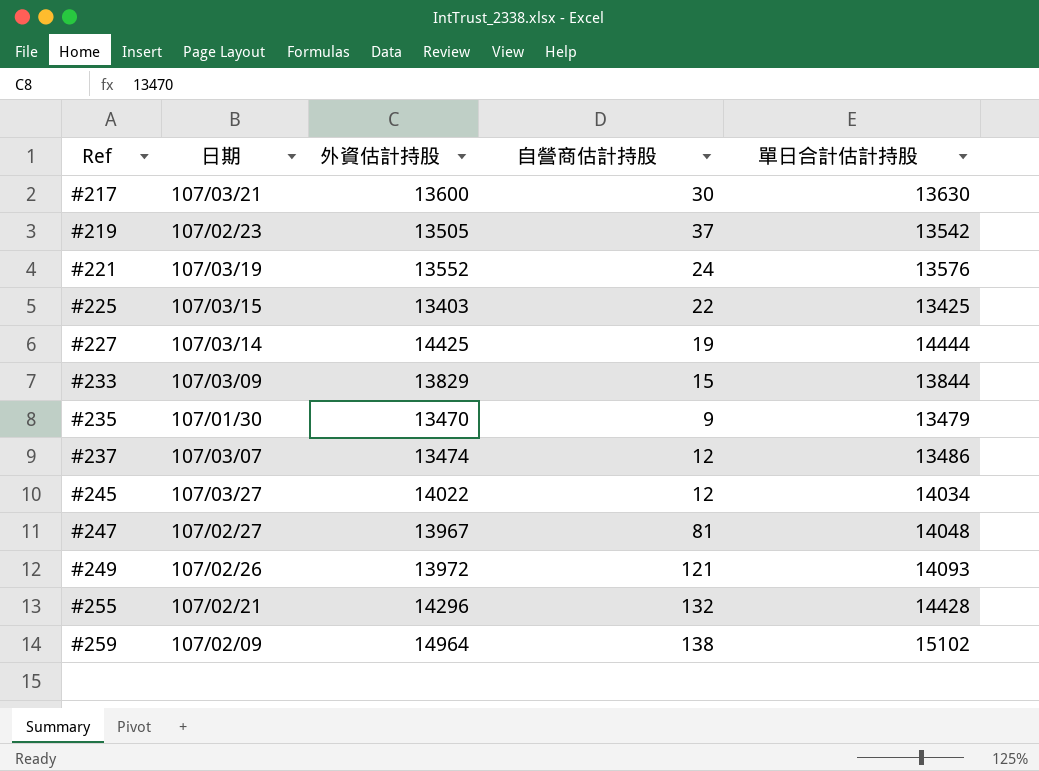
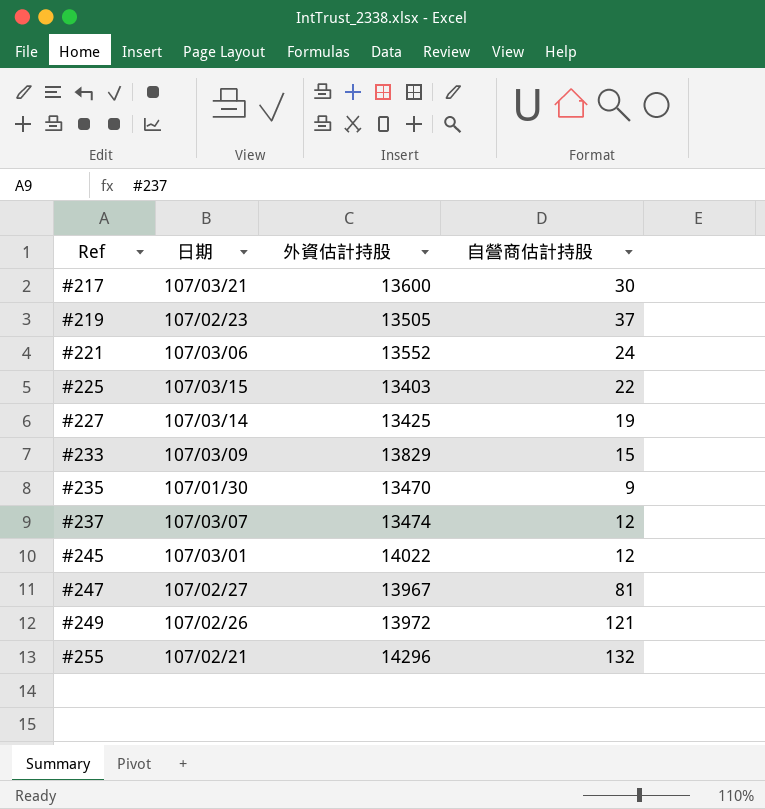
column 單日合計估計持股 | formula: [外資估計持股] + [自營商估計持股] -> none
row #259: 107/02/09 | 14964 | 138 | 15102 -> none
#221 | 日期: 107/03/19 -> 107/03/06
#227 | 外資估計持股: 14425 -> 13425
#245 | 日期: 107/03/27 -> 107/03/01

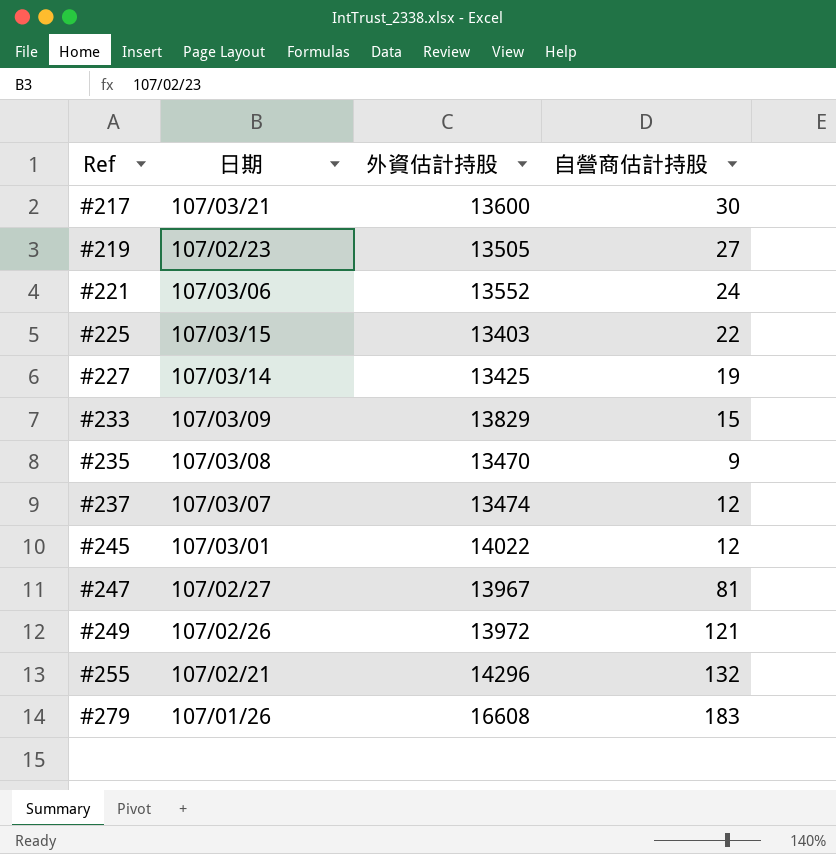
#219 | 自營商估計持股: 37 -> 27
#235 | 日期: 107/01/30 -> 107/03/08
row #279: none -> 107/01/26 | 16608 | 183

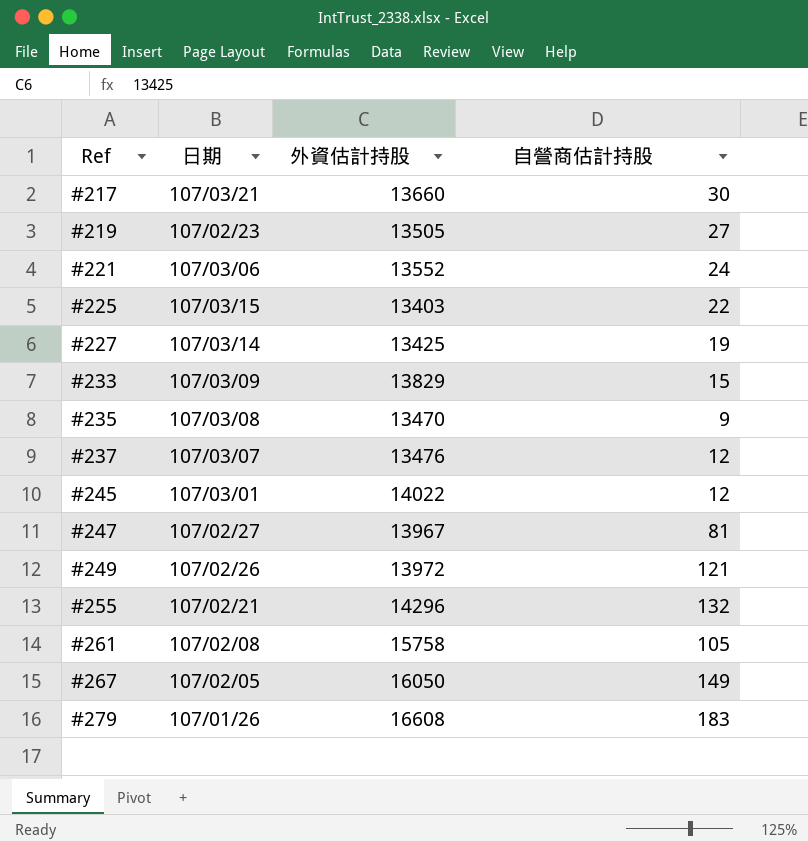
#217 | 外資估計持股: 13600 -> 13660
#237 | 外資估計持股: 13474 -> 13476
row #261: none -> 107/02/08 | 15758 | 105
row #267: none -> 107/02/05 | 16050 | 149

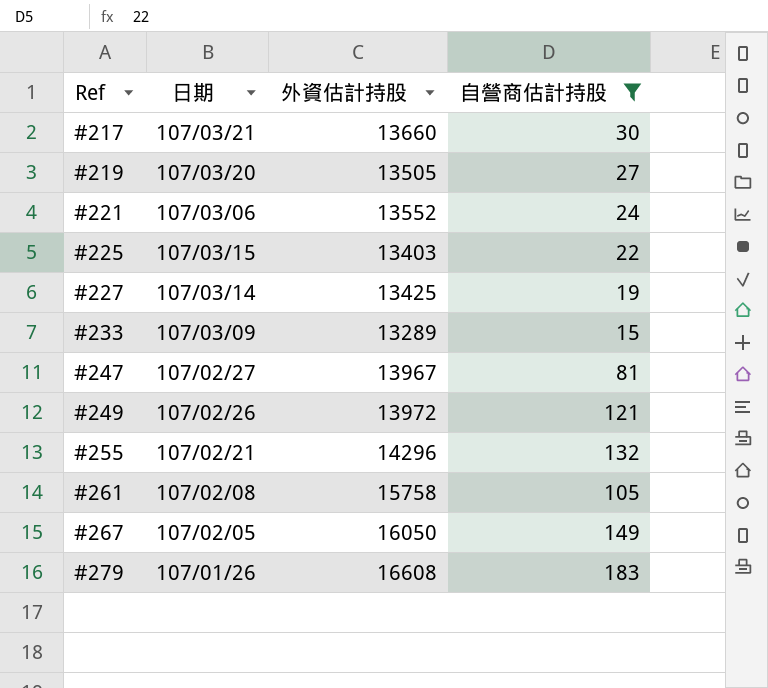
filter: none -> 自營商估計持股 >= 15
#219 | 日期: 107/02/23 -> 107/03/20
#233 | 外資估計持股: 13829 -> 13289

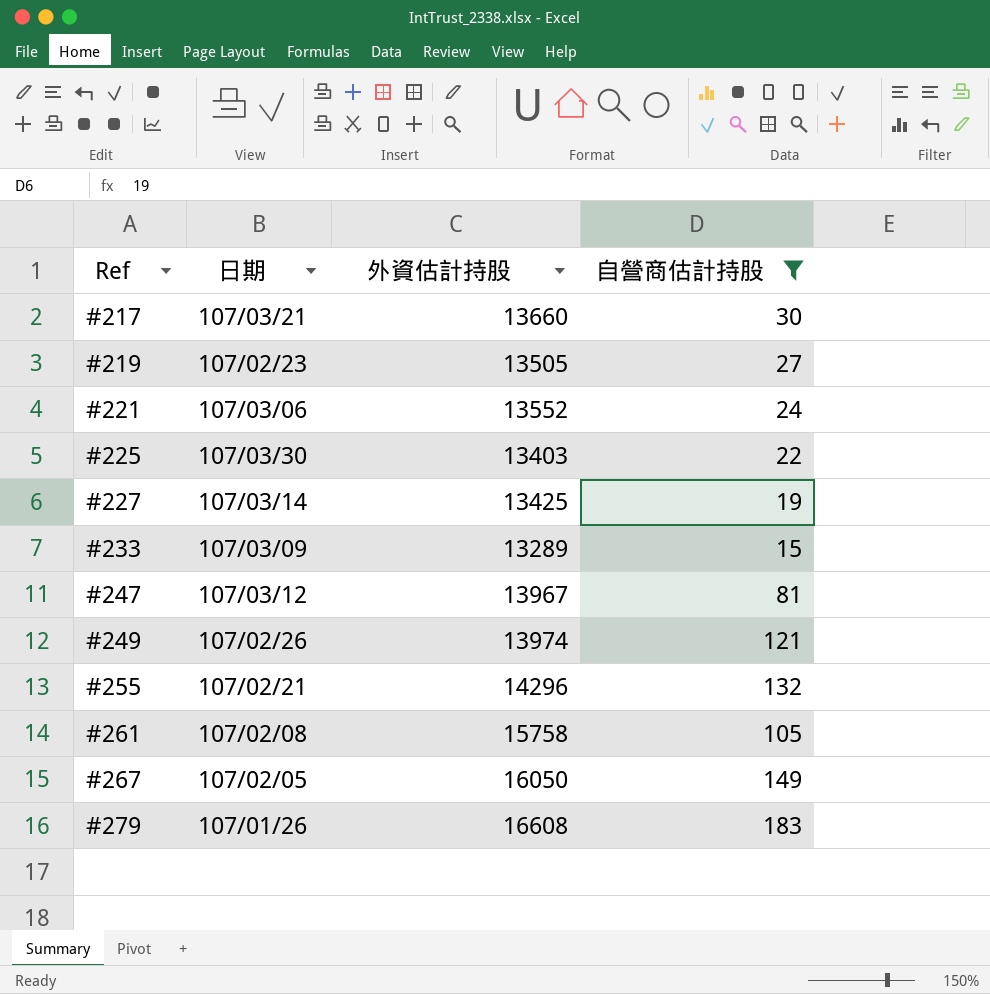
#219 | 日期: 107/03/20 -> 107/02/23
#225 | 日期: 107/03/15 -> 107/03/30
#247 | 日期: 107/02/27 -> 107/03/12
#249 | 外資估計持股: 13972 -> 13974

